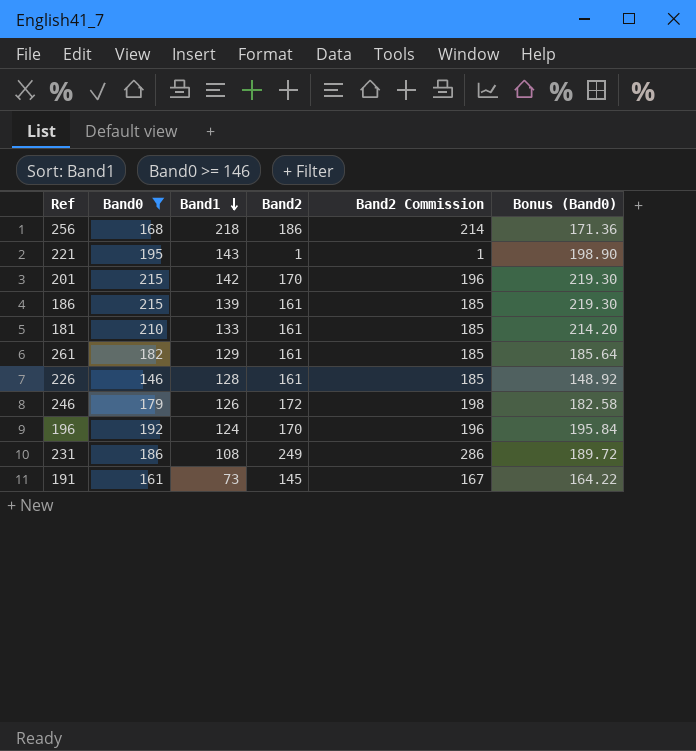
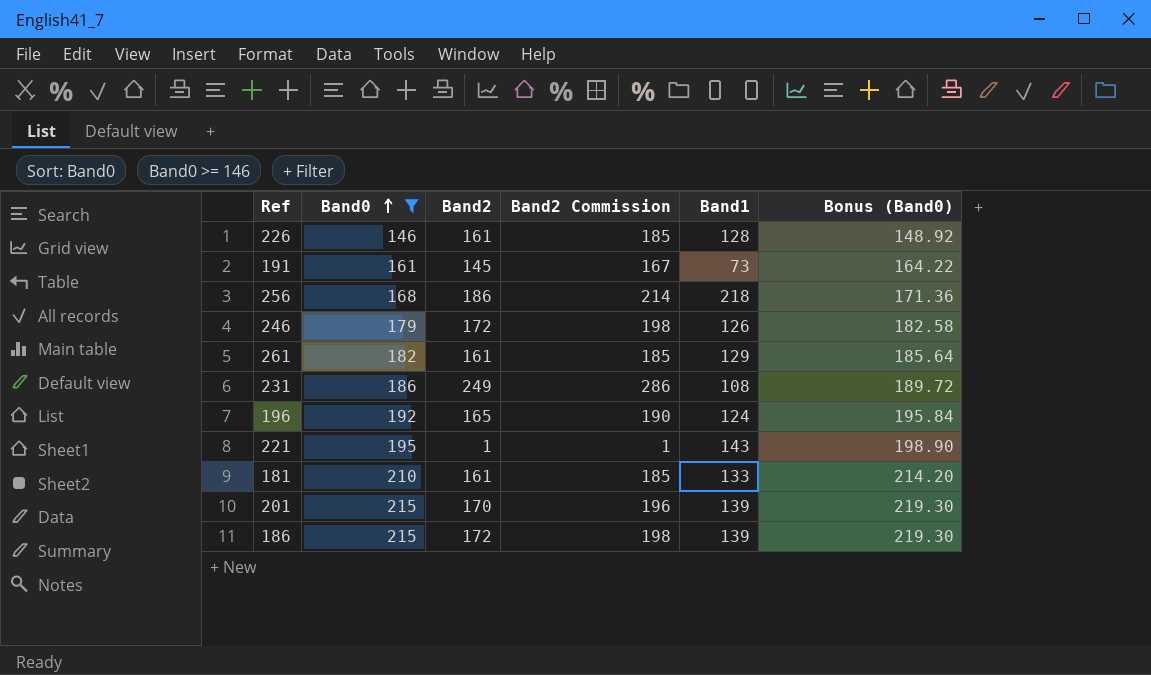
row order: Band1 descending -> Band0 ascending
column Band1 | position: 3 -> 5
196 | Band2: 170 -> 165
196 | Band2 Commission: 196 -> 190
201 | Band1: 142 -> 139
186 | Band2: 161 -> 172
186 | Band2 Commission: 185 -> 198

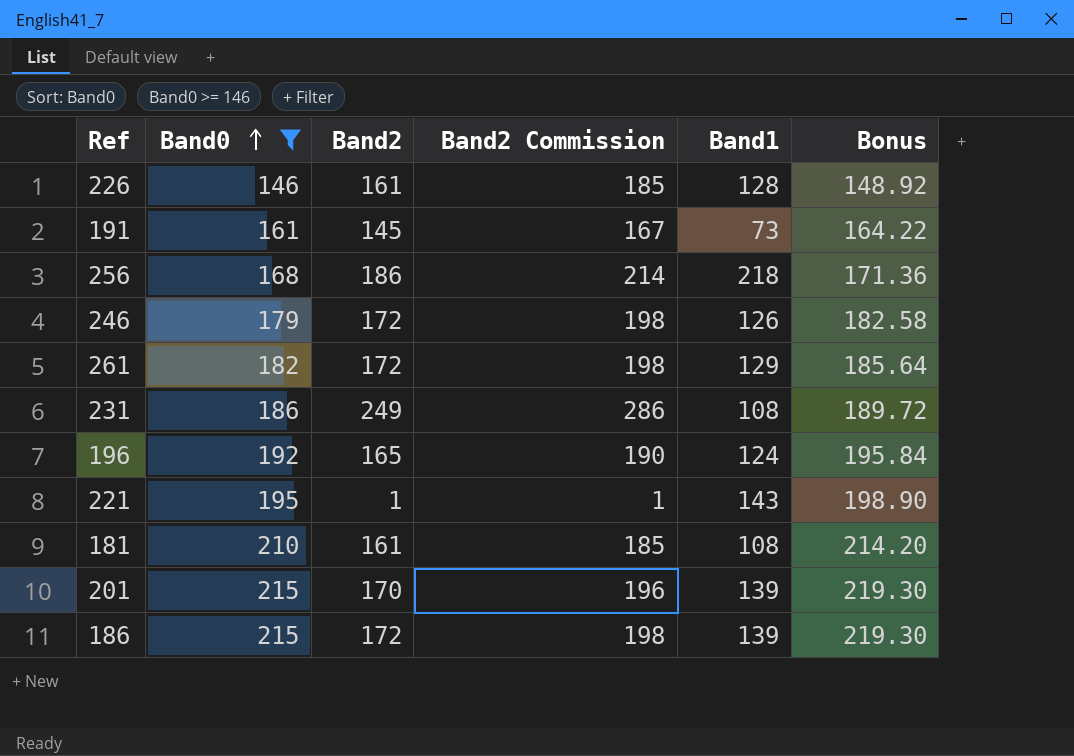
column name: Bonus (Band0) -> Bonus
261 | Band2: 161 -> 172
261 | Band2 Commission: 185 -> 198
181 | Band1: 133 -> 108

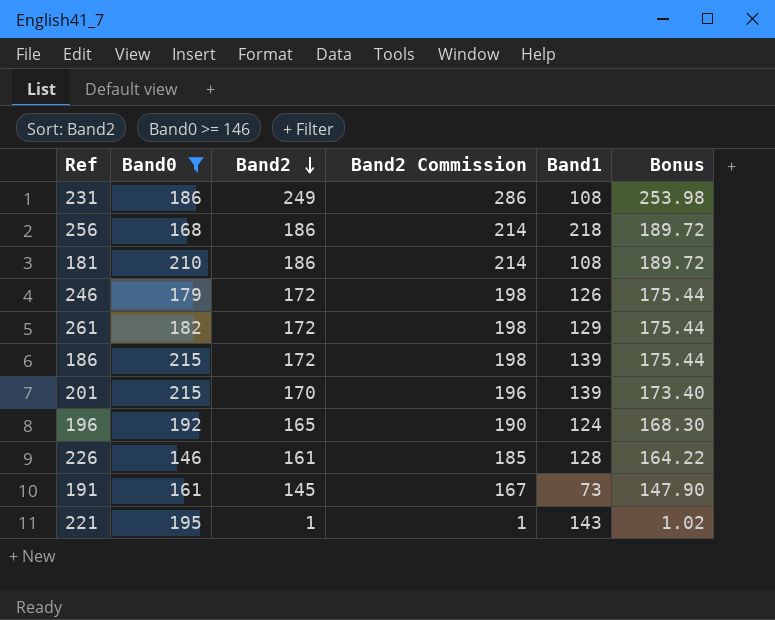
row order: Band0 ascending -> Band2 descending
column Bonus | formula: [Band0] * 1.02 -> [Band2] * 1.02
181 | Band2: 161 -> 186
181 | Band2 Commission: 185 -> 214

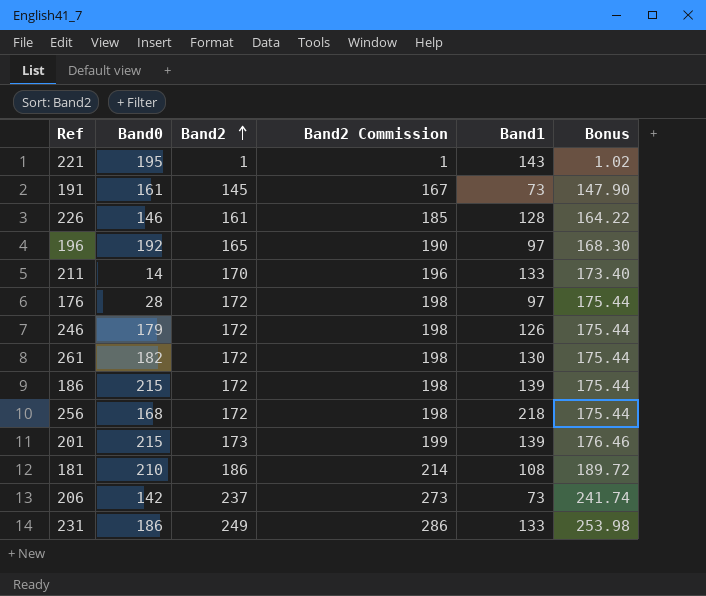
filter: Band0 >= 146 -> none
row order: Band2 descending -> Band2 ascending
196 | Band1: 124 -> 97
261 | Band1: 129 -> 130
256 | Band2: 186 -> 172
256 | Band2 Commission: 214 -> 198
256 | Bonus: 189.72 -> 175.44
201 | Band2: 170 -> 173
201 | Band2 Commission: 196 -> 199
201 | Bonus: 173.40 -> 176.46
231 | Band1: 108 -> 133

